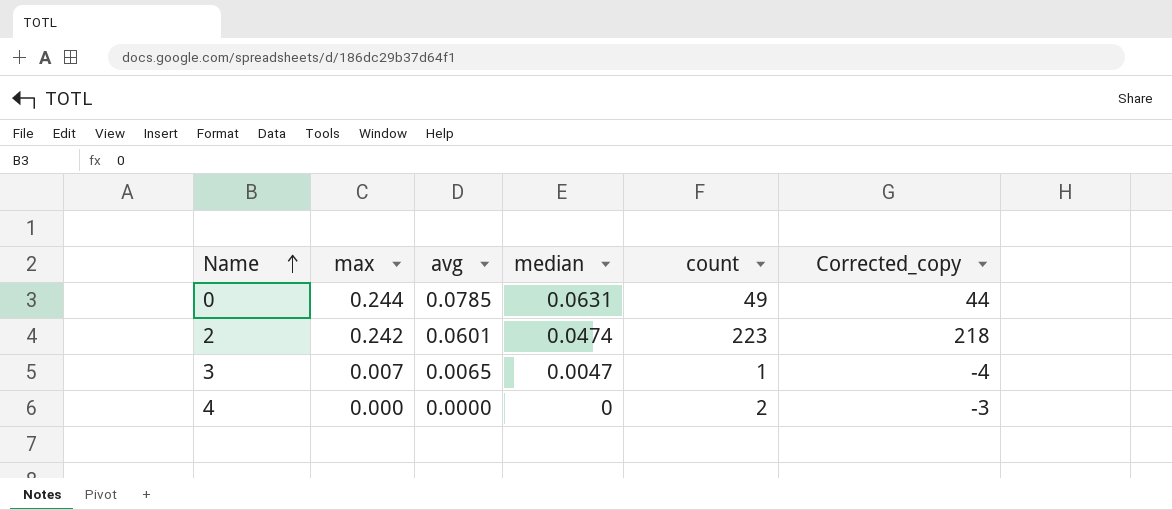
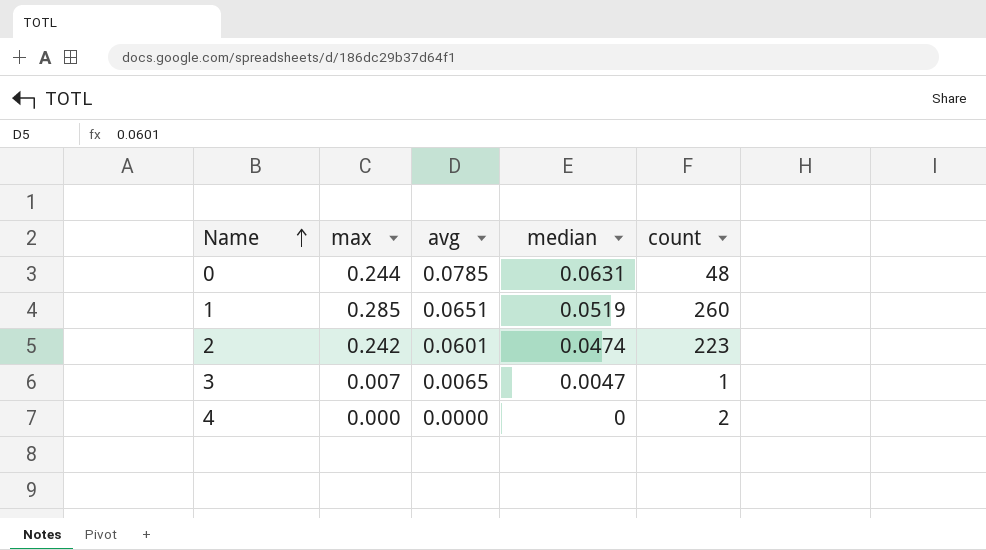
column Corrected_copy | formula: [count] - 5 -> none
0 | count: 49 -> 48
row 1: none -> 0.285 | 0.0651 | 0.0519 | 260

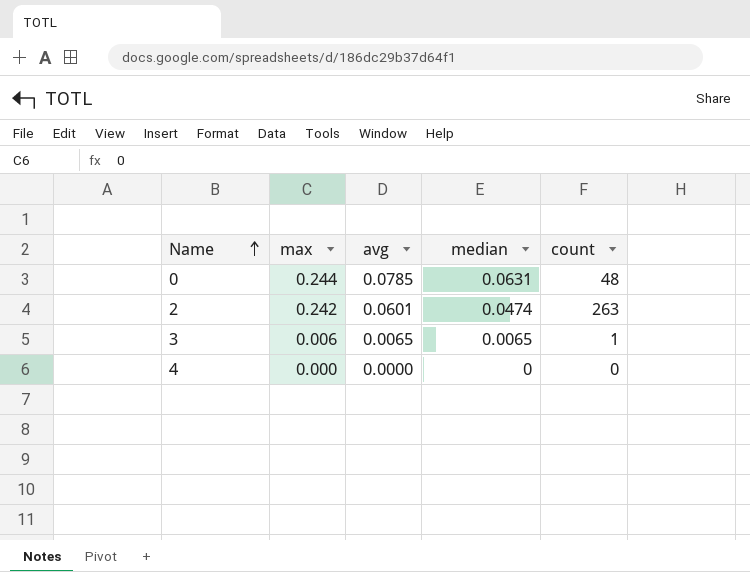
row 1: 0.285 | 0.0651 | 0.0519 | 260 -> none
2 | count: 223 -> 263
3 | max: 0.007 -> 0.006
3 | median: 0.0047 -> 0.0065
4 | count: 2 -> 0

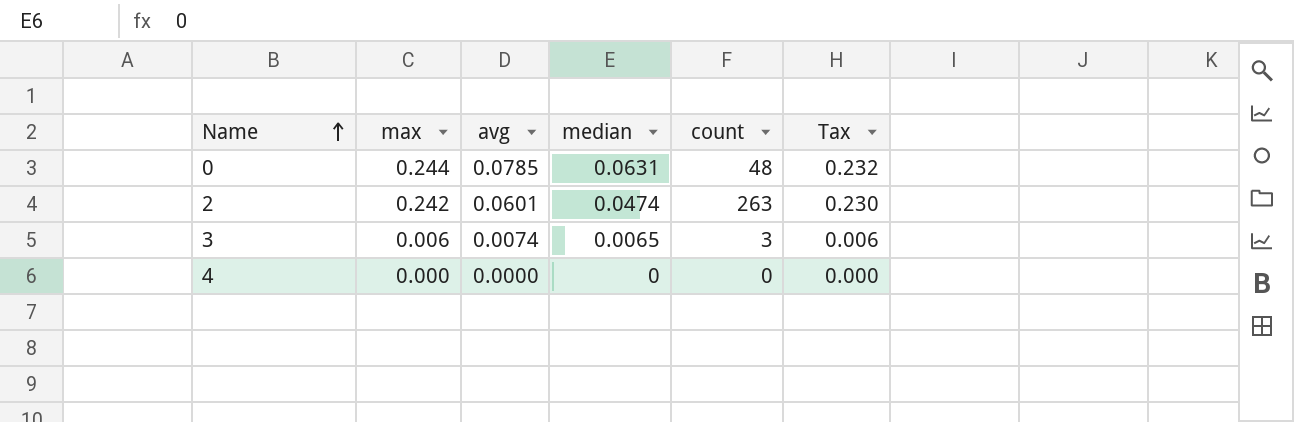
column Tax | formula: none -> [max] * 0.95
3 | avg: 0.0065 -> 0.0074
3 | count: 1 -> 3

